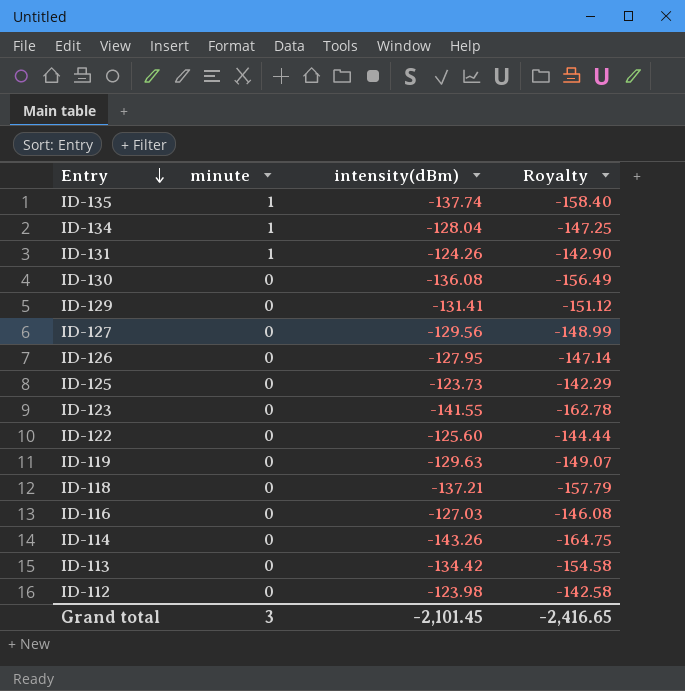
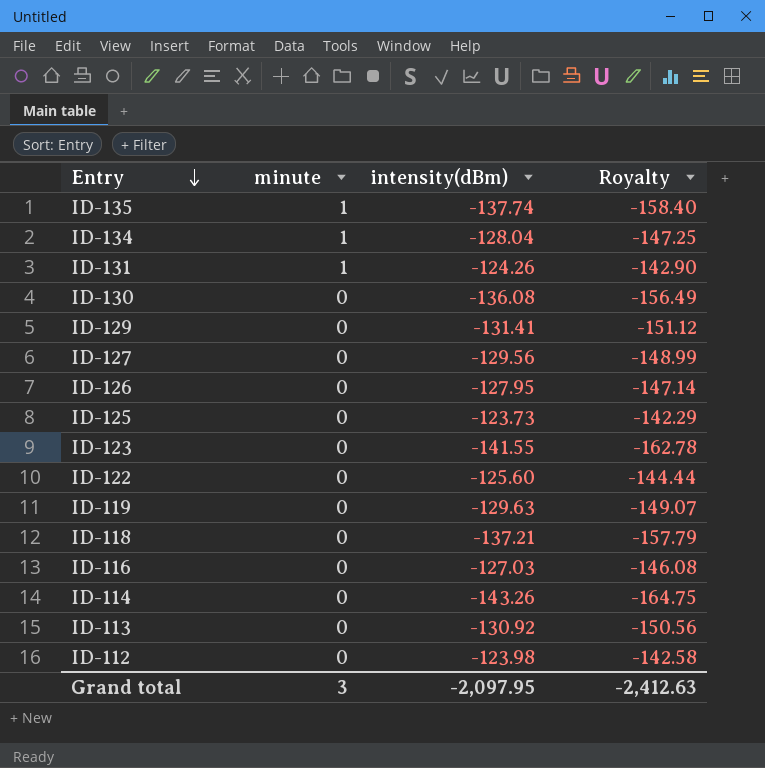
ID-113 | intensity(dBm): -134.42 -> -130.92
ID-113 | Royalty: -154.58 -> -150.56
Grand total | intensity(dBm): -2,101.45 -> -2,097.95
Grand total | Royalty: -2,416.65 -> -2,412.63

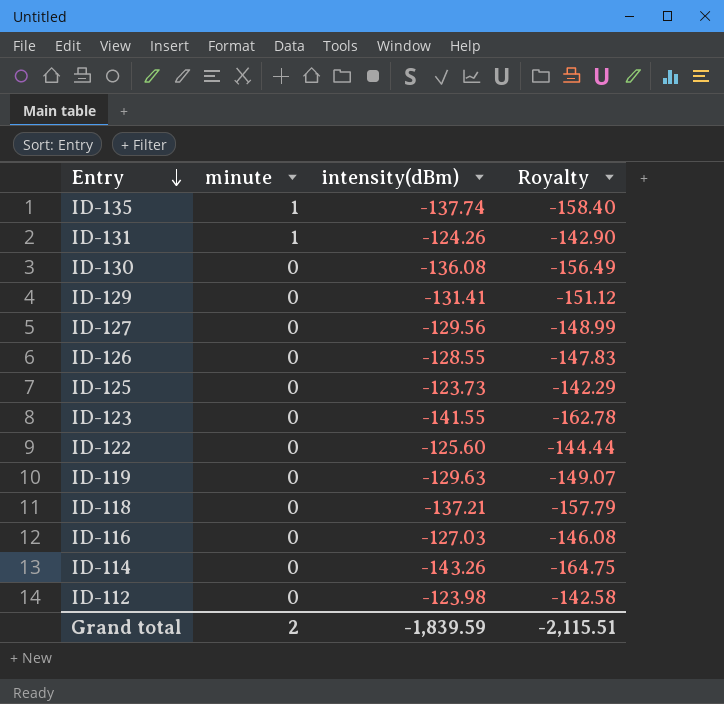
row ID-134: 1 | -128.04 | -147.25 -> none
row ID-113: 0 | -130.92 | -150.56 -> none
ID-126 | intensity(dBm): -127.95 -> -128.55
ID-126 | Royalty: -147.14 -> -147.83
Grand total | minute: 3 -> 2
Grand total | intensity(dBm): -2,097.95 -> -1,839.59
Grand total | Royalty: -2,412.63 -> -2,115.51

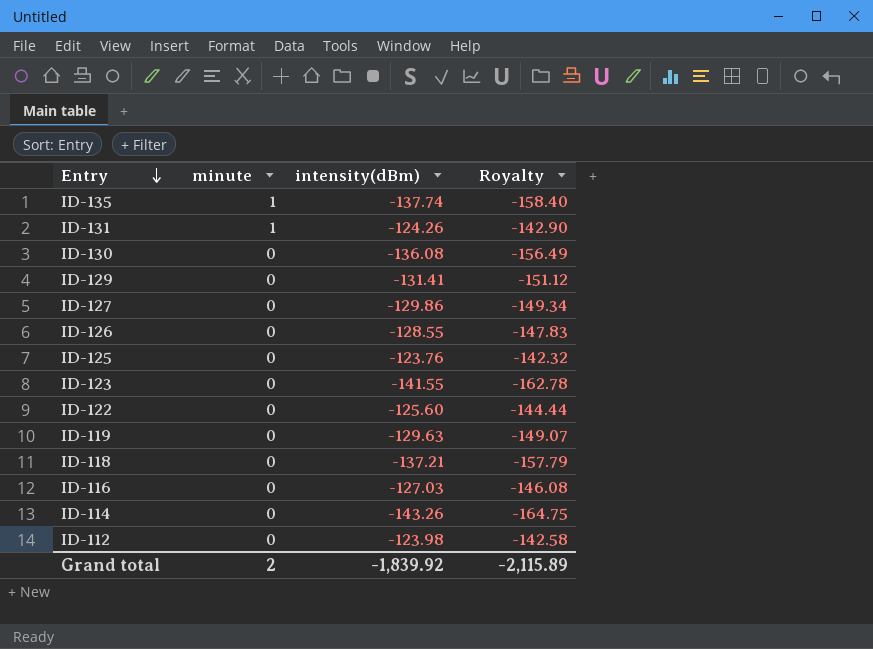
ID-127 | intensity(dBm): -129.56 -> -129.86
ID-127 | Royalty: -148.99 -> -149.34
ID-125 | intensity(dBm): -123.73 -> -123.76
ID-125 | Royalty: -142.29 -> -142.32
Grand total | intensity(dBm): -1,839.59 -> -1,839.92
Grand total | Royalty: -2,115.51 -> -2,115.89

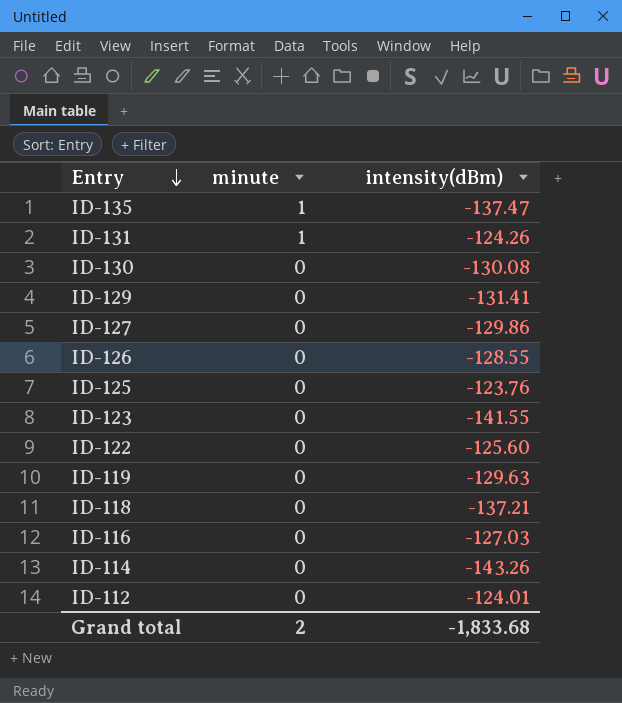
column Royalty | formula: [intensity(dBm)] * 1.15 -> none
ID-135 | intensity(dBm): -137.74 -> -137.47
ID-130 | intensity(dBm): -136.08 -> -130.08
ID-112 | intensity(dBm): -123.98 -> -124.01
Grand total | intensity(dBm): -1,839.92 -> -1,833.68

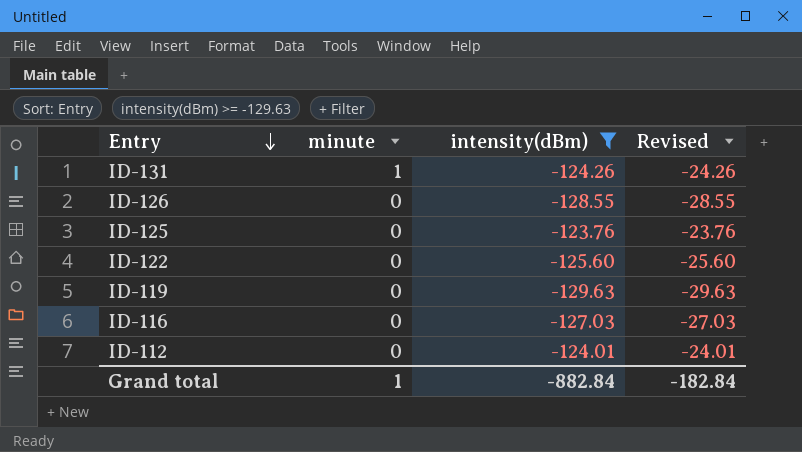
filter: none -> intensity(dBm) >= -129.63
column Revised | formula: none -> [intensity(dBm)] + 100
Grand total | minute: 2 -> 1
Grand total | intensity(dBm): -1,833.68 -> -882.84

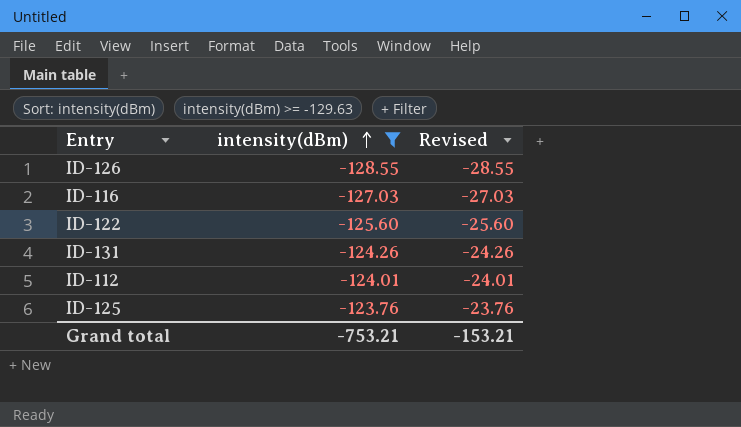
row order: Entry descending -> intensity(dBm) ascending
column minute | position: 2 -> none
row ID-119: 0 | -129.63 | -29.63 -> none
Grand total | intensity(dBm): -882.84 -> -753.21
Grand total | Revised: -182.84 -> -153.21

